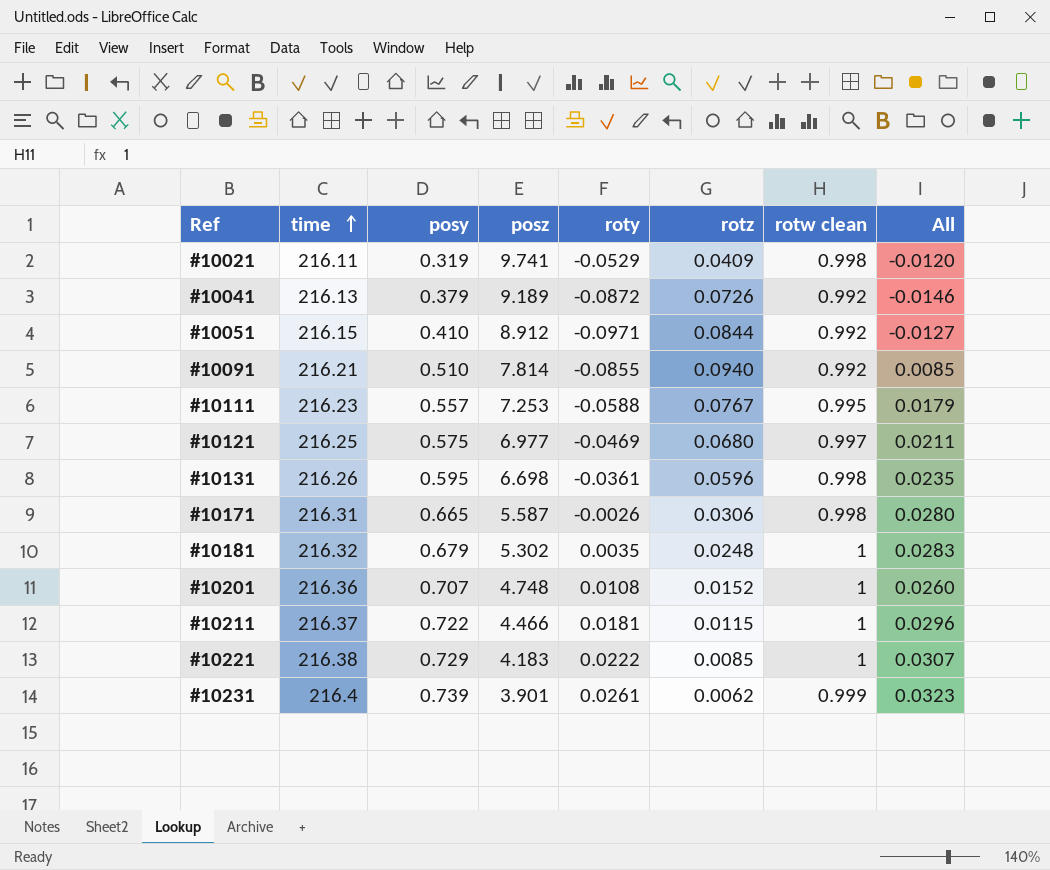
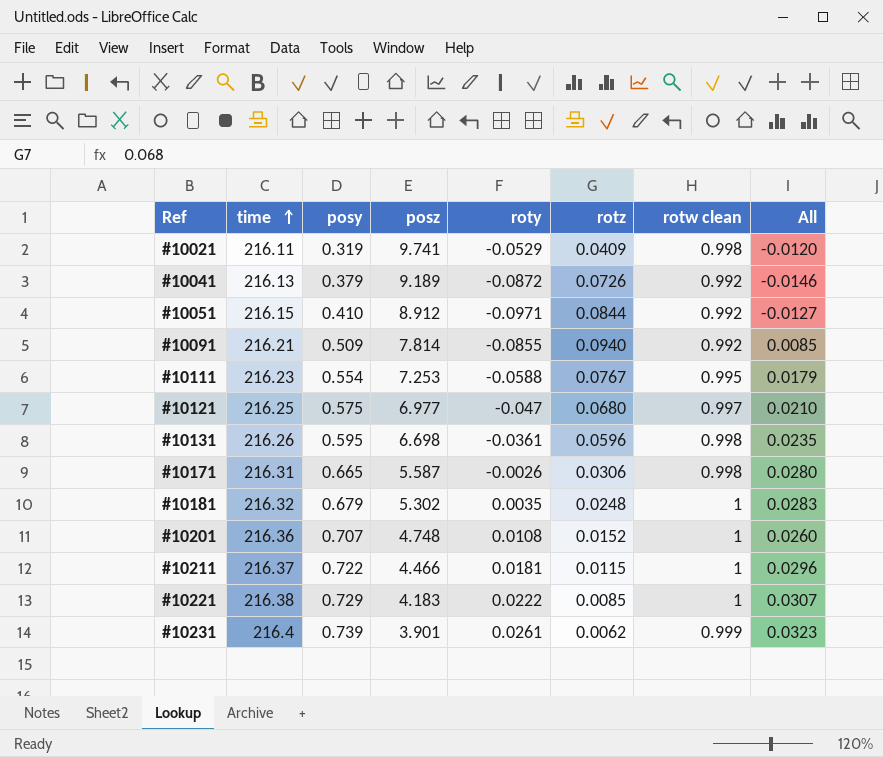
#10091 | posy: 0.510 -> 0.509
#10111 | posy: 0.557 -> 0.554
#10121 | roty: -0.0469 -> -0.047
#10121 | All: 0.0211 -> 0.0210

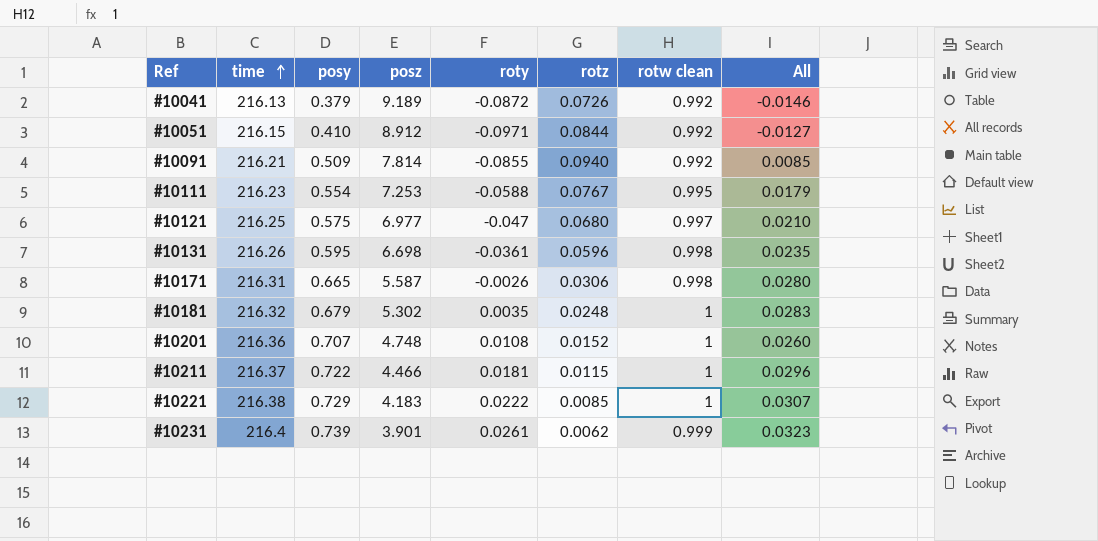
row #10021: 216.11 | 0.319 | 9.741 | -0.0529 | 0.0409 | 0.998 | -0.0120 -> none

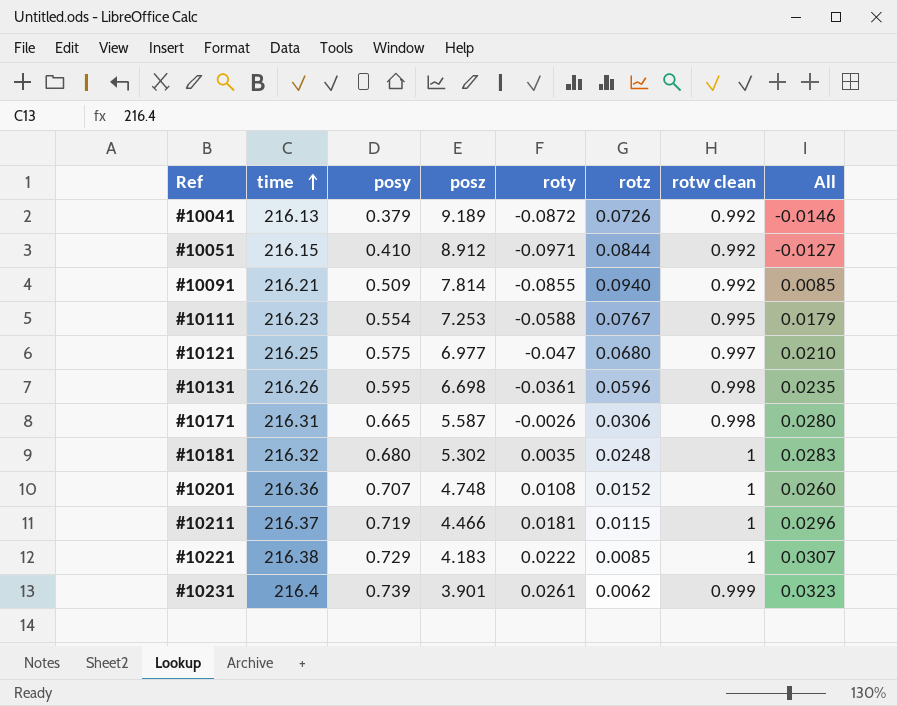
#10181 | posy: 0.679 -> 0.680
#10211 | posy: 0.722 -> 0.719

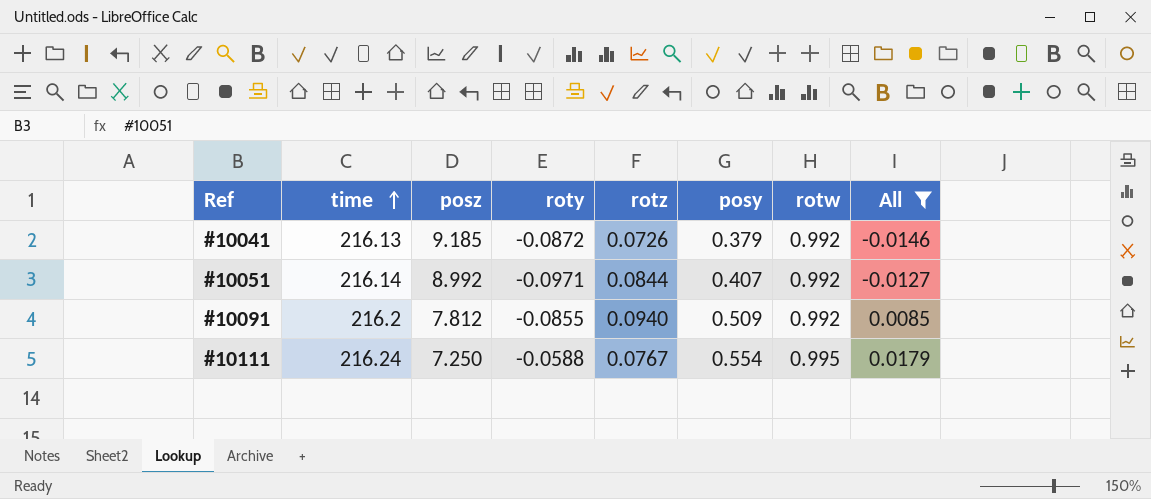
filter: none -> All <= 0.0179
column posy | position: 3 -> 6
column name: rotw clean -> rotw
#10041 | posz: 9.189 -> 9.185
#10051 | time: 216.15 -> 216.14
#10051 | posz: 8.912 -> 8.992
#10051 | posy: 0.410 -> 0.407
#10091 | time: 216.21 -> 216.2
#10091 | posz: 7.814 -> 7.812
#10111 | time: 216.23 -> 216.24
#10111 | posz: 7.253 -> 7.250

